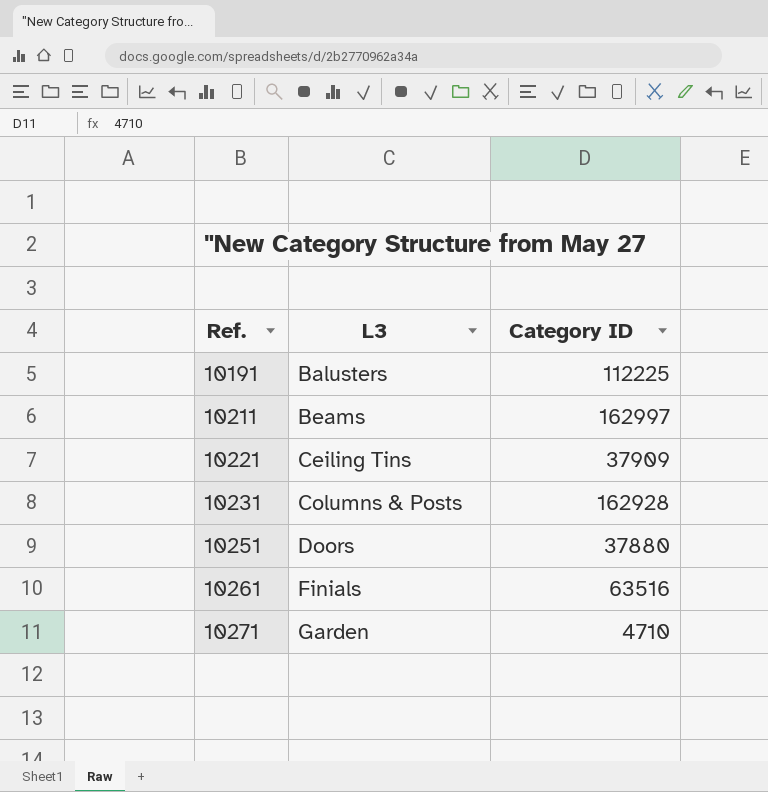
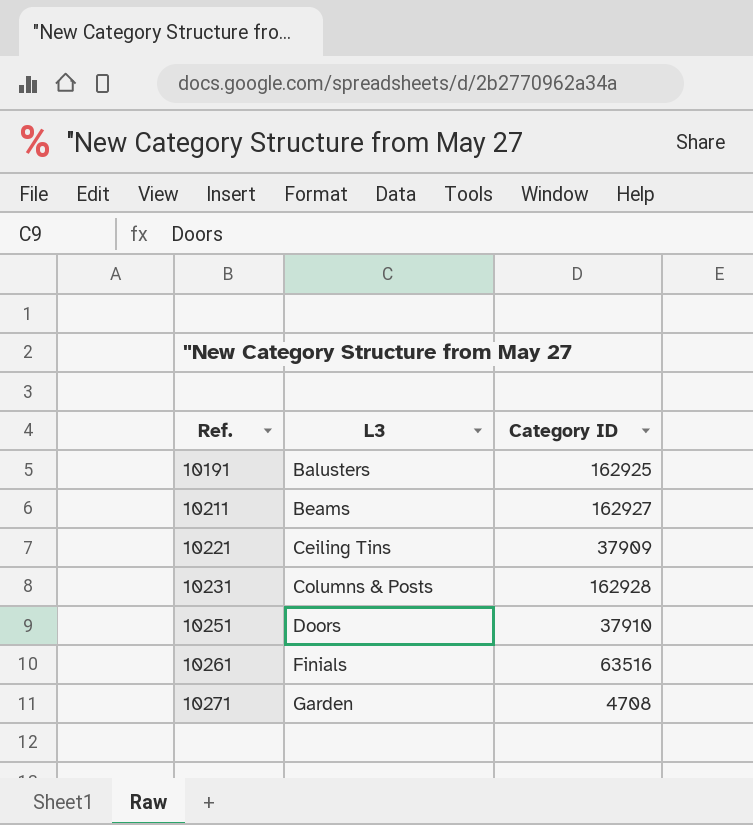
10191 | Category ID: 112225 -> 162925
10211 | Category ID: 162997 -> 162927
10251 | Category ID: 37880 -> 37910
10271 | Category ID: 4710 -> 4708

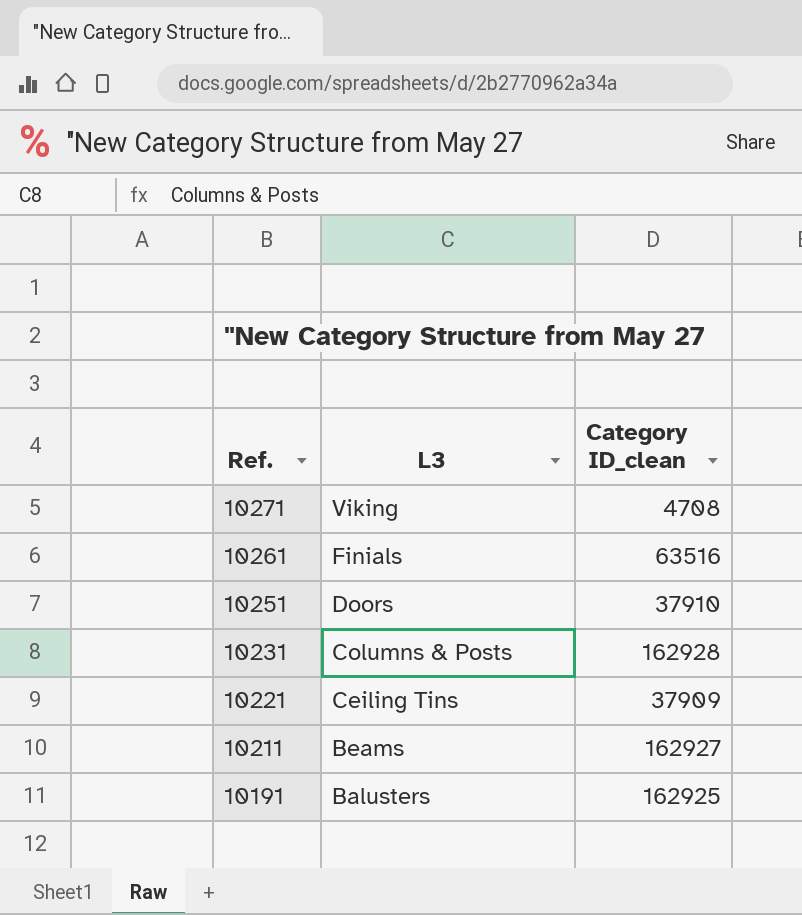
row order: Ref. ascending -> Ref. descending
column name: Category ID -> Category ID_clean
10271 | L3: Garden -> Viking

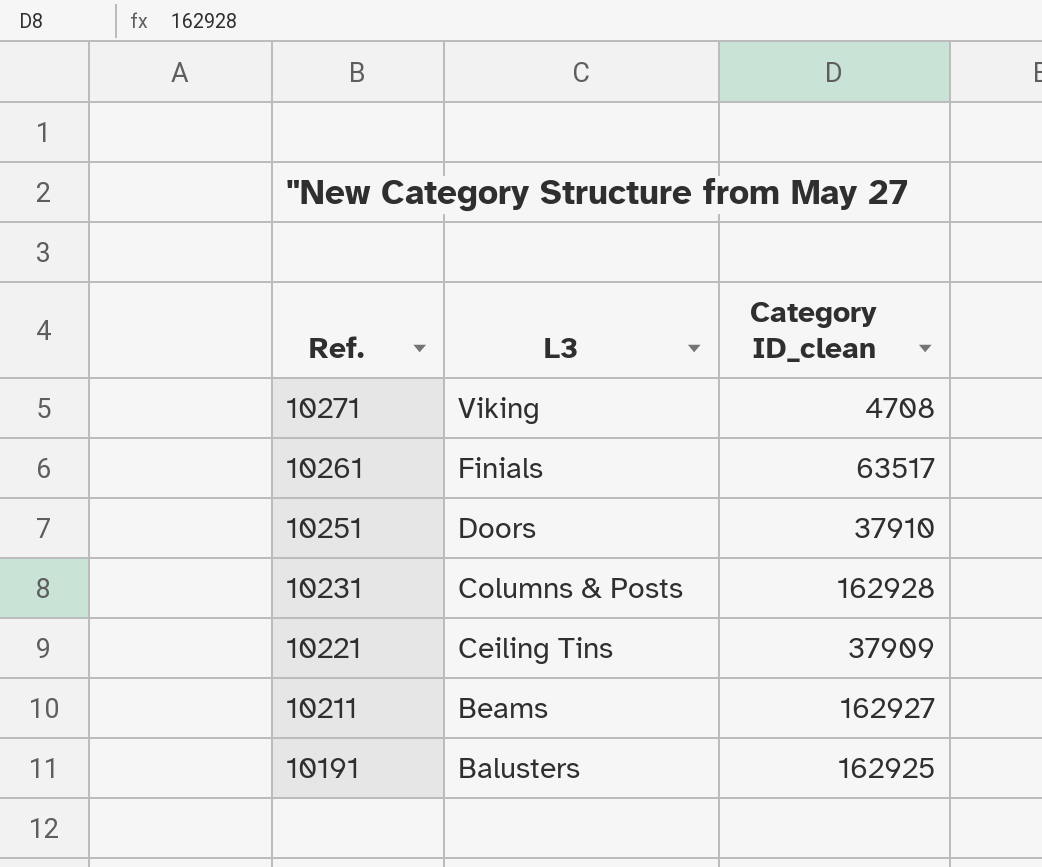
10261 | Category ID_clean: 63516 -> 63517

